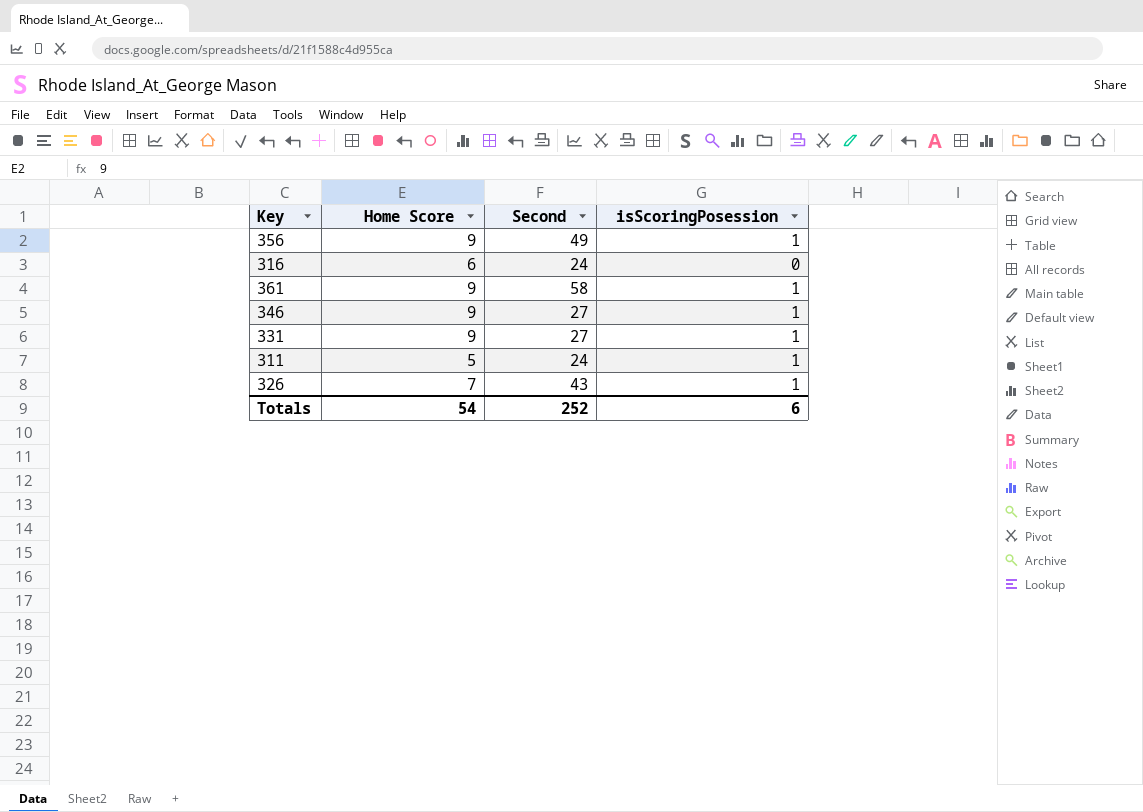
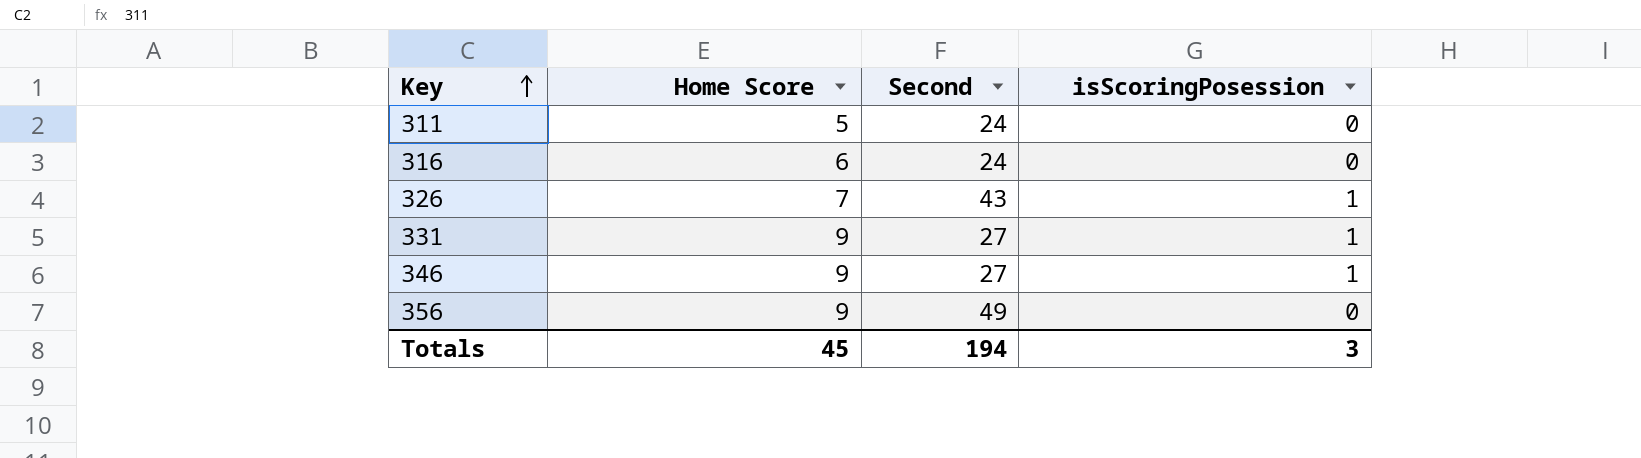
row order: none -> Key ascending
row 361: 9 | 58 | 1 -> none
311 | isScoringPosession: 1 -> 0
356 | isScoringPosession: 1 -> 0
Totals | Home Score: 54 -> 45
Totals | Second: 252 -> 194
Totals | isScoringPosession: 6 -> 3

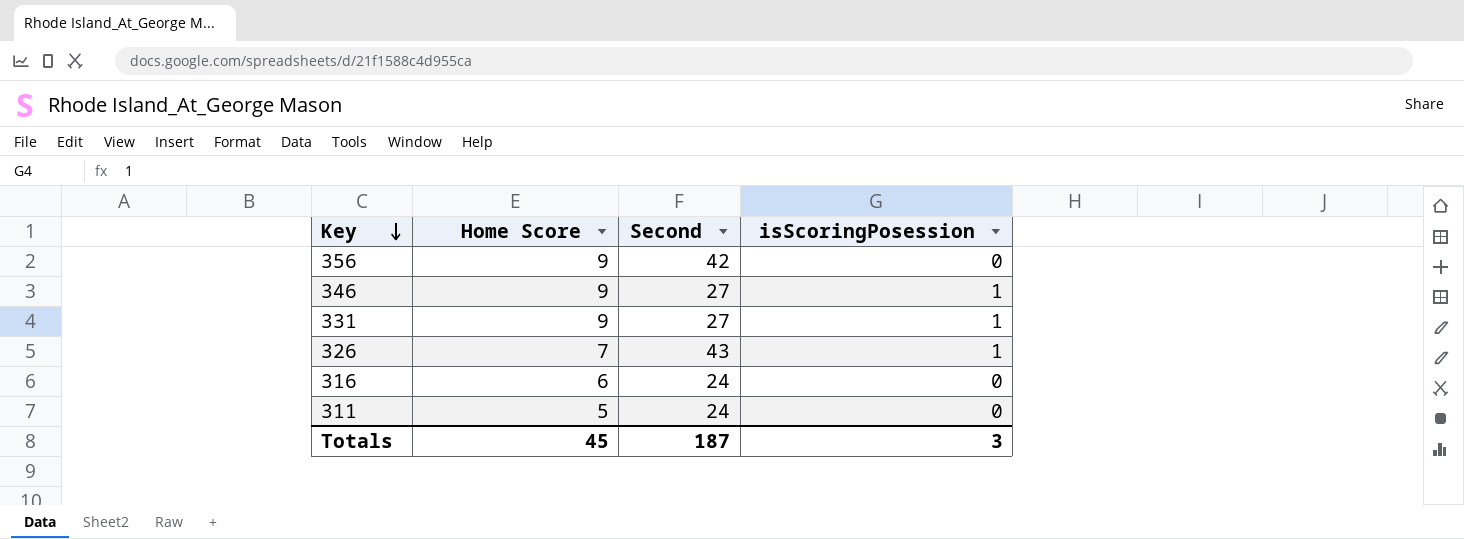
row order: Key ascending -> Key descending
356 | Second: 49 -> 42
Totals | Second: 194 -> 187

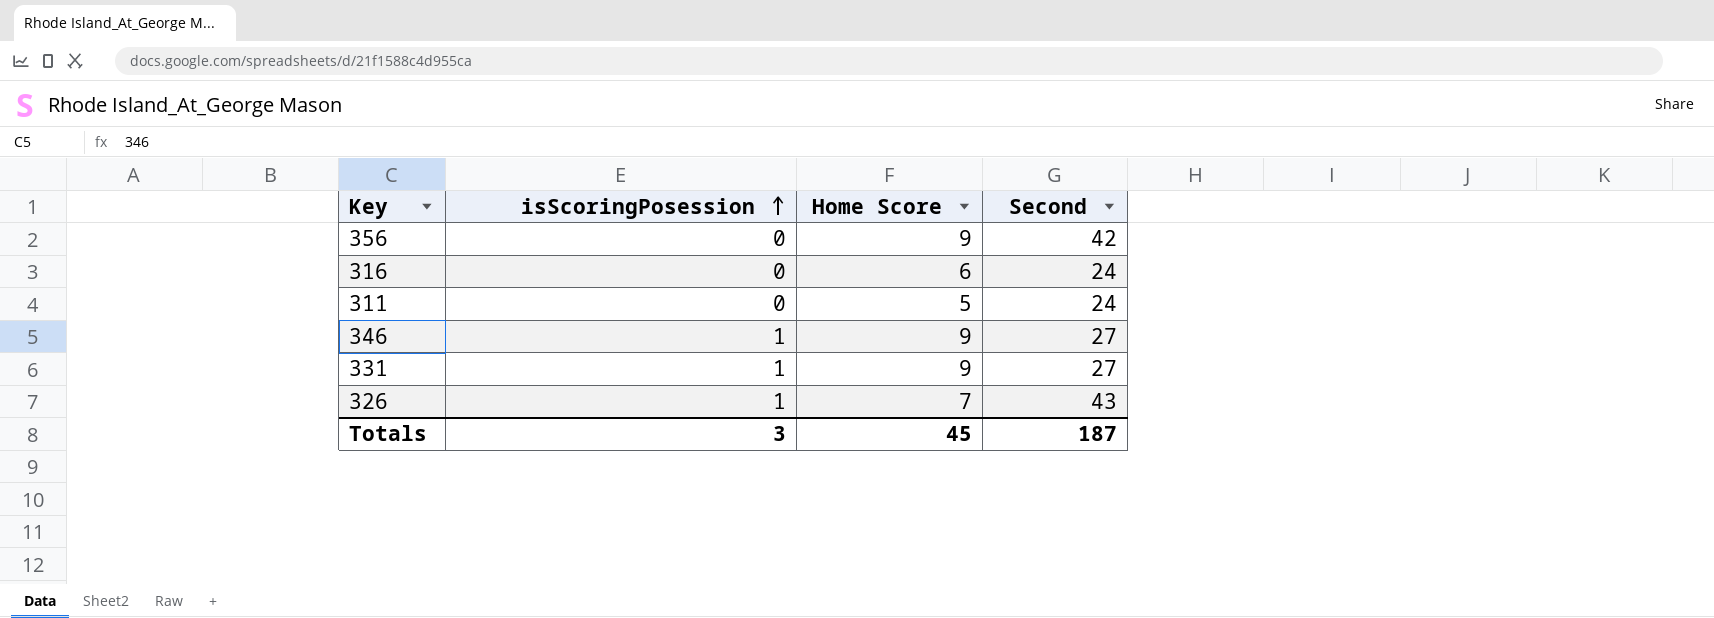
row order: Key descending -> isScoringPosession ascending
column isScoringPosession | position: 4 -> 2

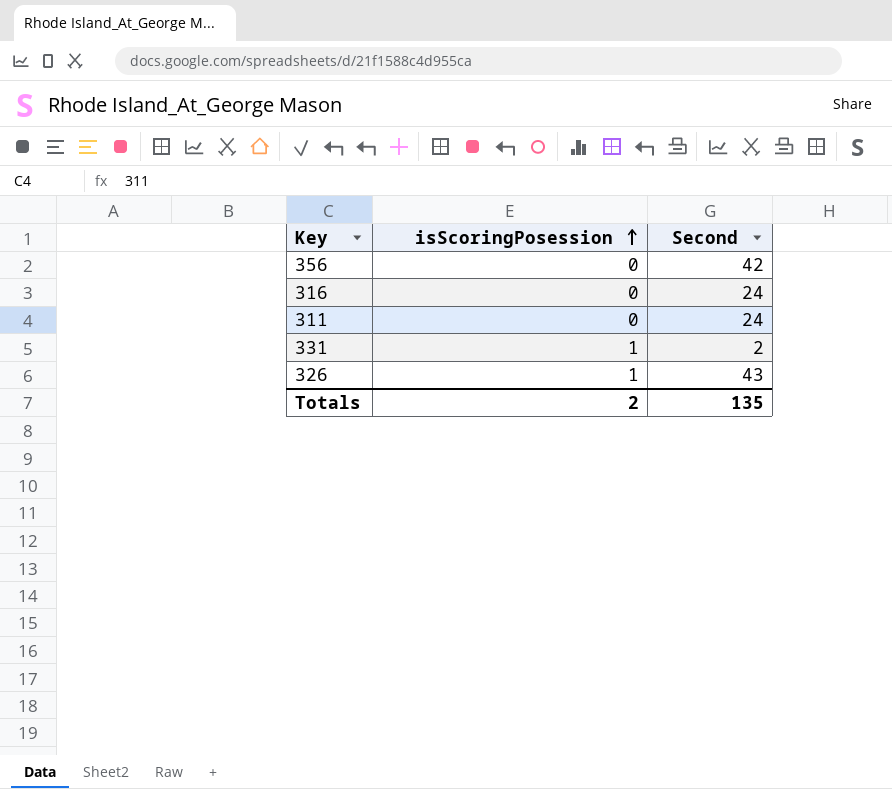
column Home Score | position: 3 -> none
row 346: 1 | 9 | 27 -> none
331 | Second: 27 -> 2
Totals | isScoringPosession: 3 -> 2
Totals | Second: 187 -> 135

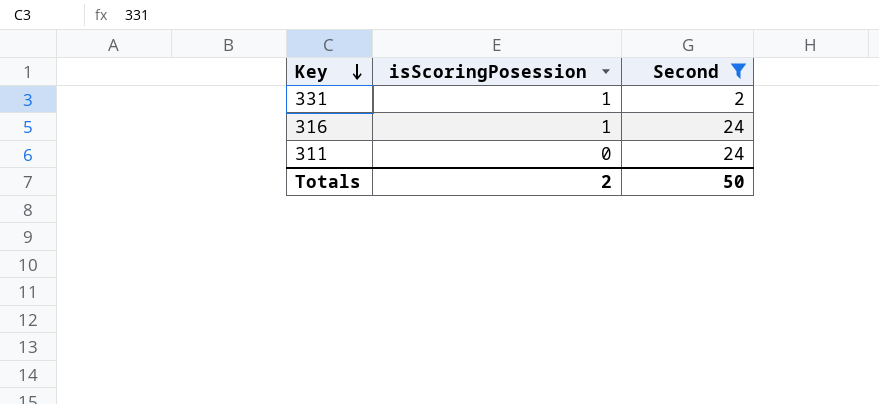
filter: none -> Second <= 24
row order: isScoringPosession ascending -> Key descending
316 | isScoringPosession: 0 -> 1
Totals | Second: 135 -> 50

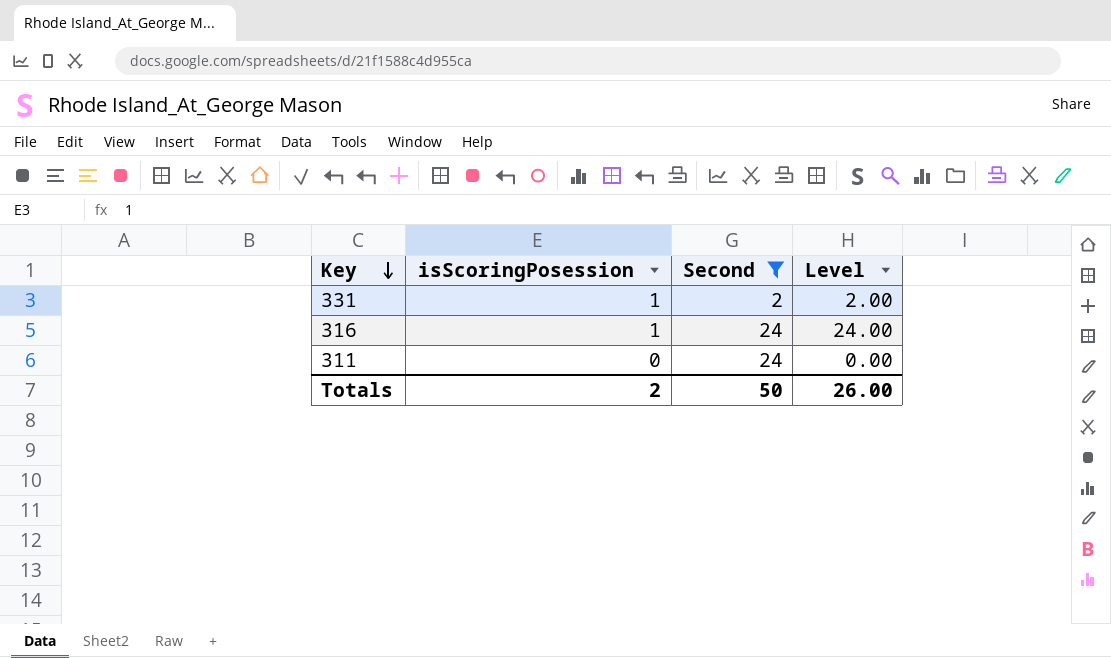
column Level | formula: none -> [isScoringPosession] * [Second]

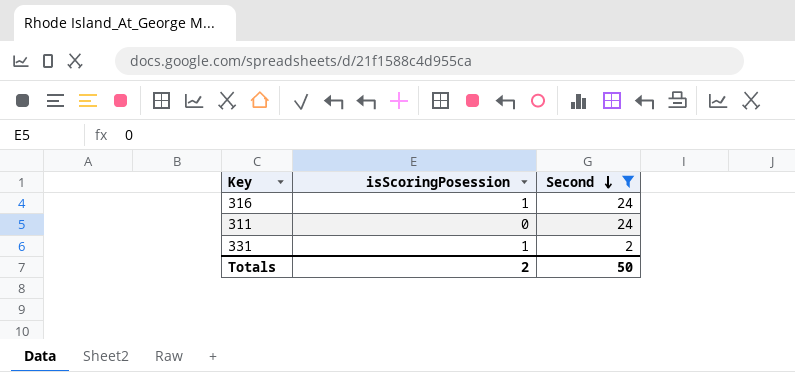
row order: Key descending -> Second descending
column Level | formula: [isScoringPosession] * [Second] -> none

